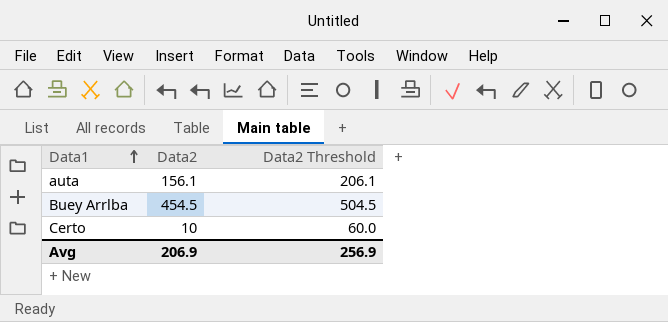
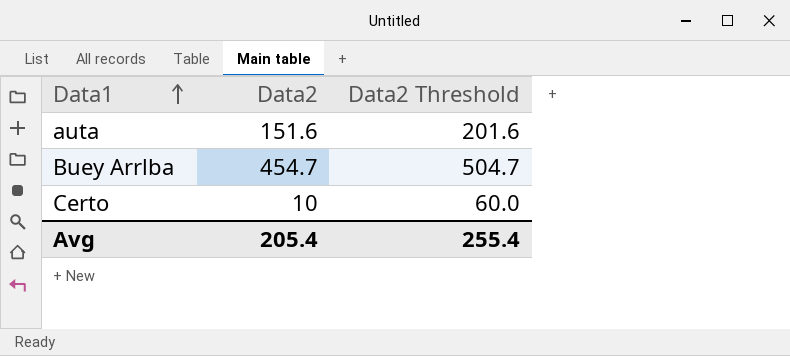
auta | Data2: 156.1 -> 151.6
auta | Data2 Threshold: 206.1 -> 201.6
Buey Arrlba | Data2: 454.5 -> 454.7
Buey Arrlba | Data2 Threshold: 504.5 -> 504.7
Avg | Data2: 206.9 -> 205.4
Avg | Data2 Threshold: 256.9 -> 255.4

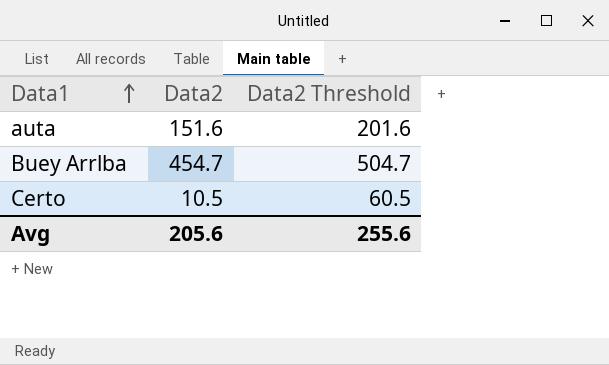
Certo | Data2: 10 -> 10.5
Certo | Data2 Threshold: 60.0 -> 60.5
Avg | Data2: 205.4 -> 205.6
Avg | Data2 Threshold: 255.4 -> 255.6

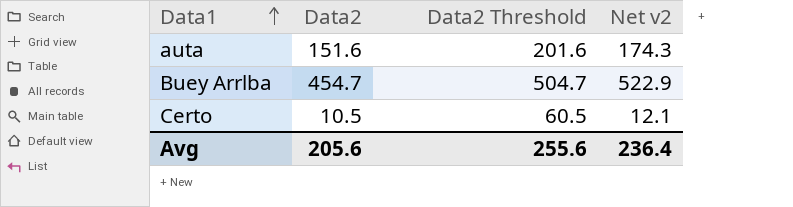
column Net v2 | formula: none -> [Data2] * 1.15

